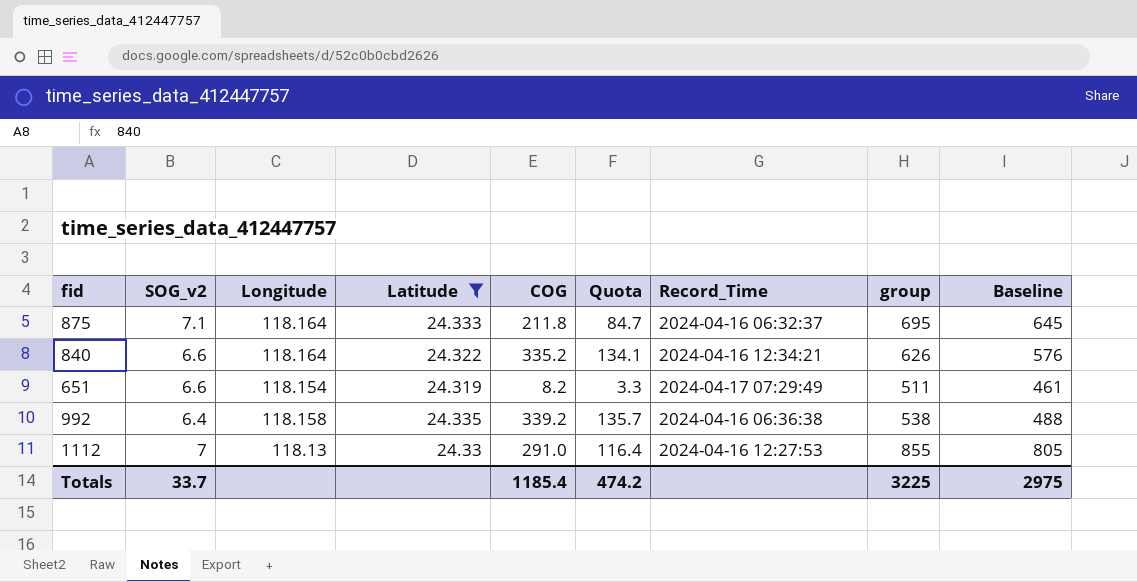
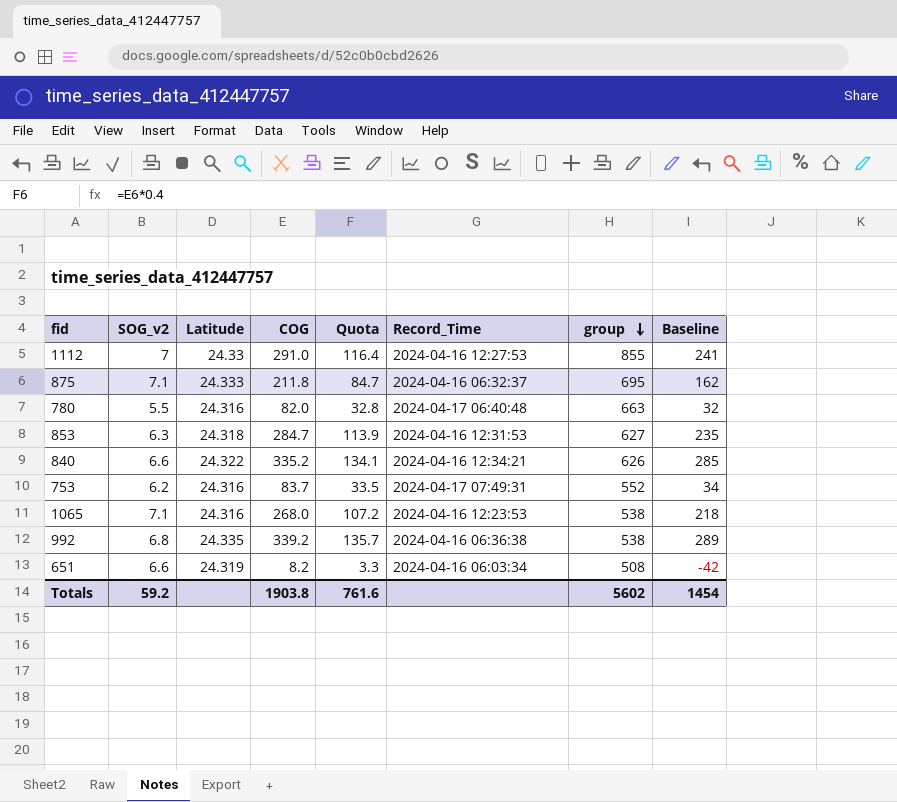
filter: Latitude >= 24.319 -> none
row order: none -> group descending
column Longitude | position: 3 -> none
column Baseline | formula: [group] - 50 -> [COG] - 50
992 | SOG_v2: 6.4 -> 6.8
651 | Record_Time: 2024-04-17 07:29:49 -> 2024-04-16 06:03:34
651 | group: 511 -> 508
Totals | SOG_v2: 33.7 -> 59.2
Totals | COG: 1185.4 -> 1903.8
Totals | Quota: 474.2 -> 761.6
Totals | group: 3225 -> 5602
Totals | Baseline: 2975 -> 1454

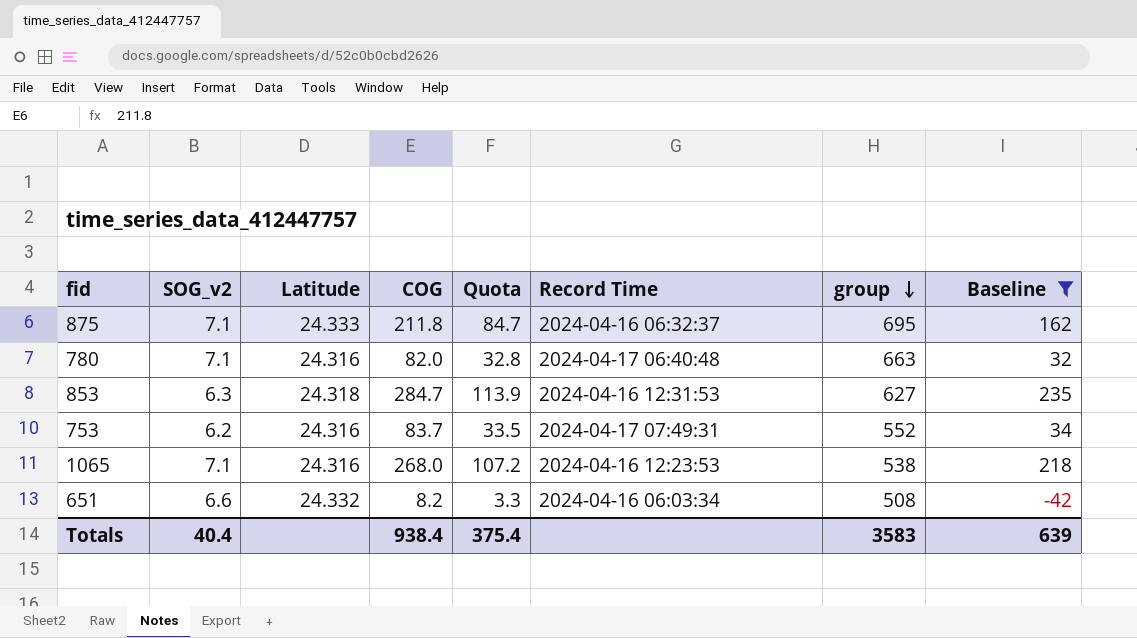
filter: none -> Baseline <= 235
column name: Record_Time -> Record Time
780 | SOG_v2: 5.5 -> 7.1
651 | Latitude: 24.319 -> 24.332
Totals | SOG_v2: 59.2 -> 40.4
Totals | COG: 1903.8 -> 938.4
Totals | Quota: 761.6 -> 375.4
Totals | group: 5602 -> 3583
Totals | Baseline: 1454 -> 639

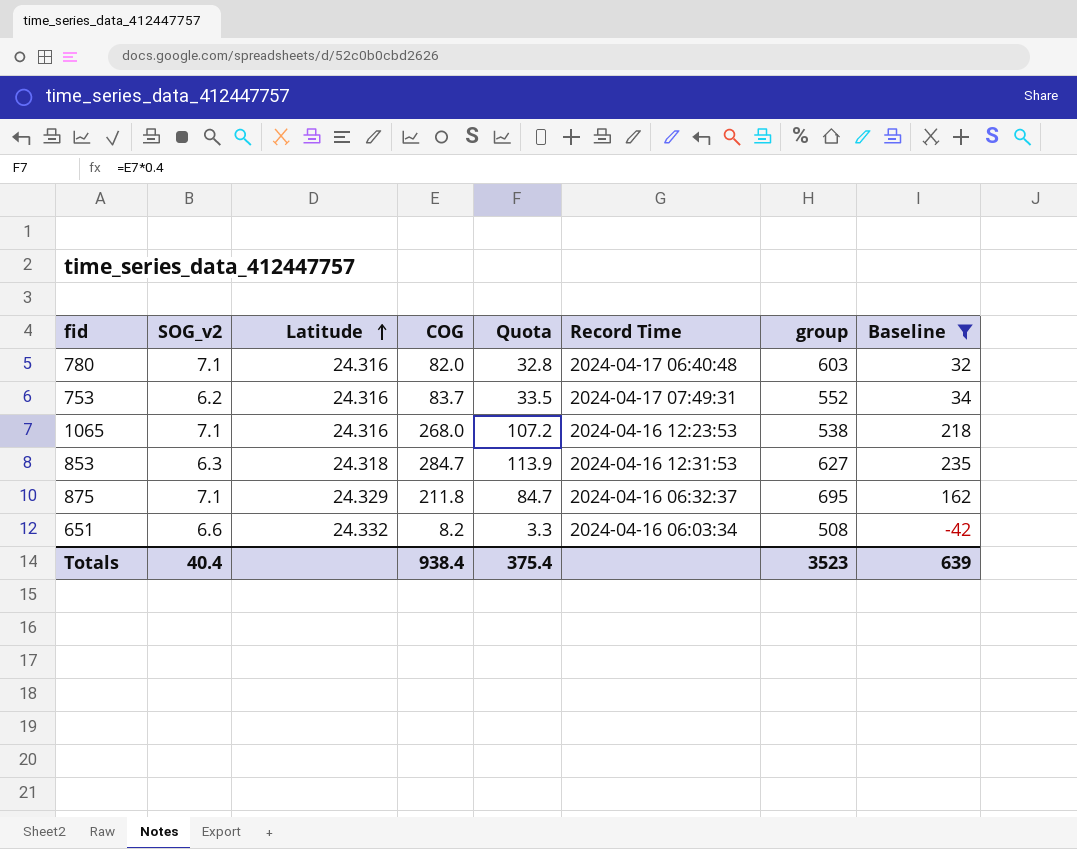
row order: group descending -> Latitude ascending
780 | group: 663 -> 603
875 | Latitude: 24.333 -> 24.329
Totals | group: 3583 -> 3523

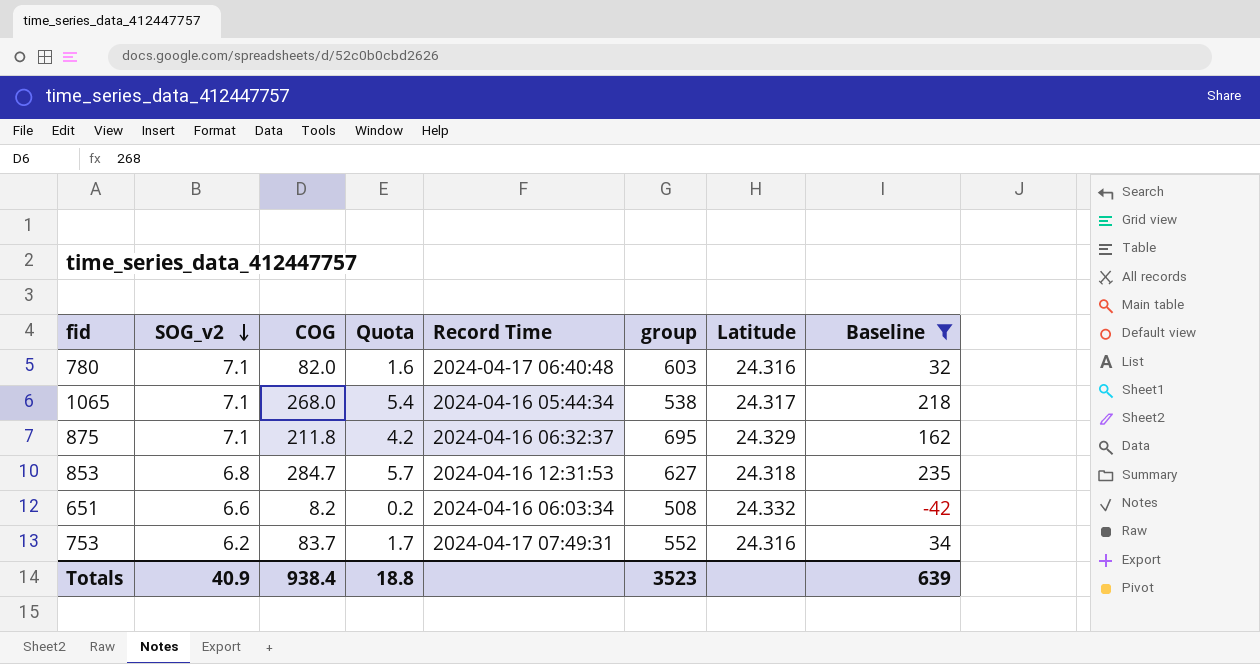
row order: Latitude ascending -> SOG_v2 descending
column Quota | formula: [COG] * 0.4 -> [COG] * 0.02
column Latitude | position: 3 -> 7
1065 | Record Time: 2024-04-16 12:23:53 -> 2024-04-16 05:44:34
1065 | Latitude: 24.316 -> 24.317
853 | SOG_v2: 6.3 -> 6.8
Totals | SOG_v2: 40.4 -> 40.9
Totals | Quota: 375.4 -> 18.8

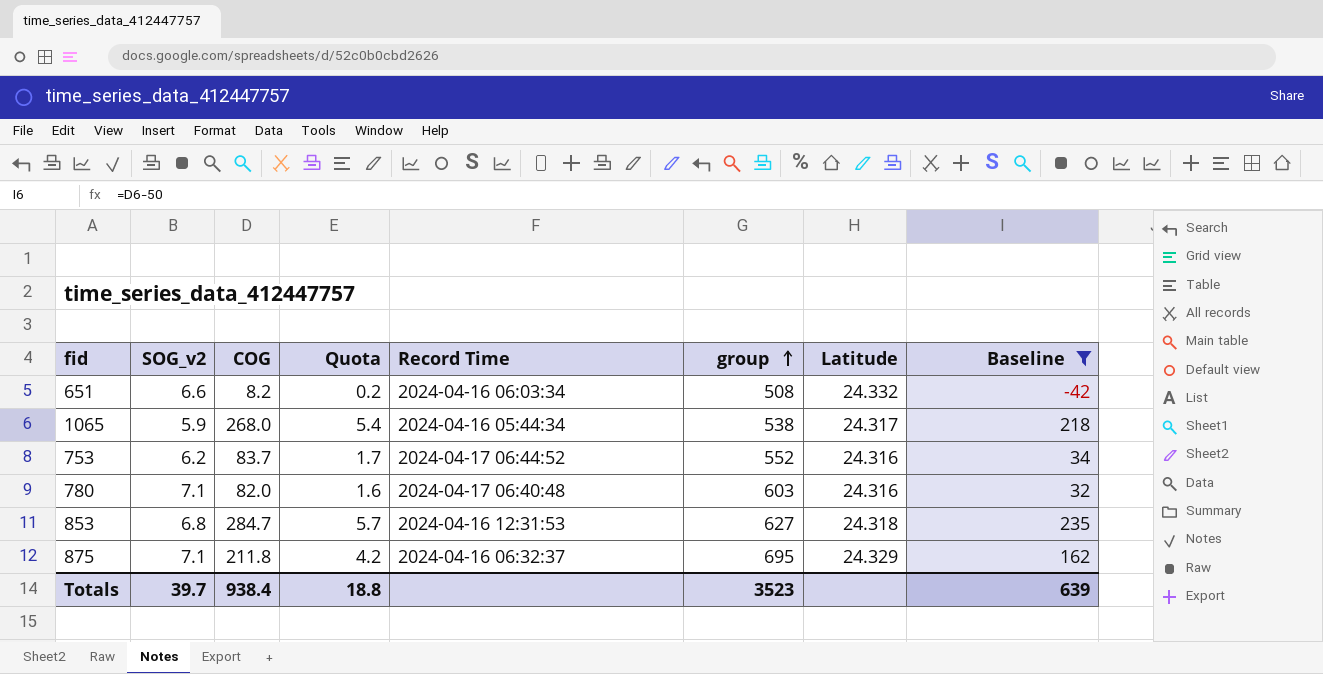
row order: SOG_v2 descending -> group ascending
1065 | SOG_v2: 7.1 -> 5.9
753 | Record Time: 2024-04-17 07:49:31 -> 2024-04-17 06:44:52
Totals | SOG_v2: 40.9 -> 39.7

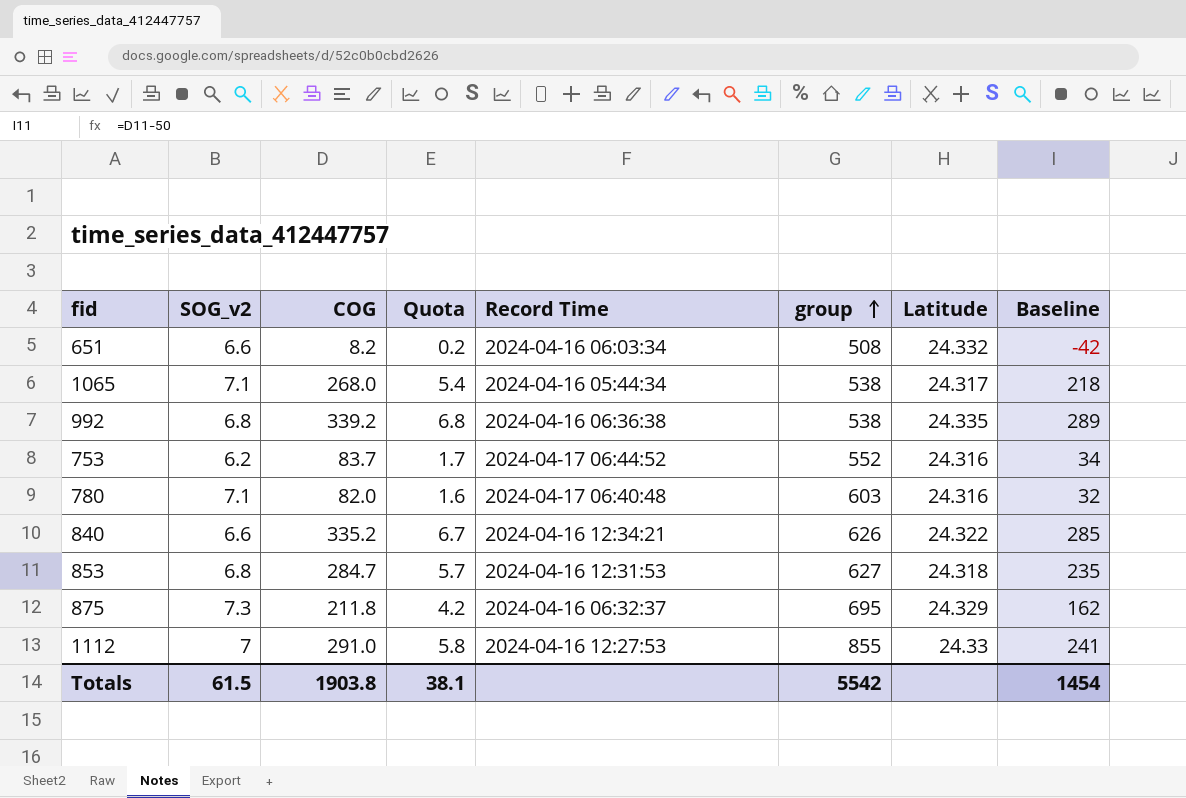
filter: Baseline <= 235 -> none
1065 | SOG_v2: 5.9 -> 7.1
875 | SOG_v2: 7.1 -> 7.3
Totals | SOG_v2: 39.7 -> 61.5
Totals | COG: 938.4 -> 1903.8
Totals | Quota: 18.8 -> 38.1
Totals | group: 3523 -> 5542
Totals | Baseline: 639 -> 1454

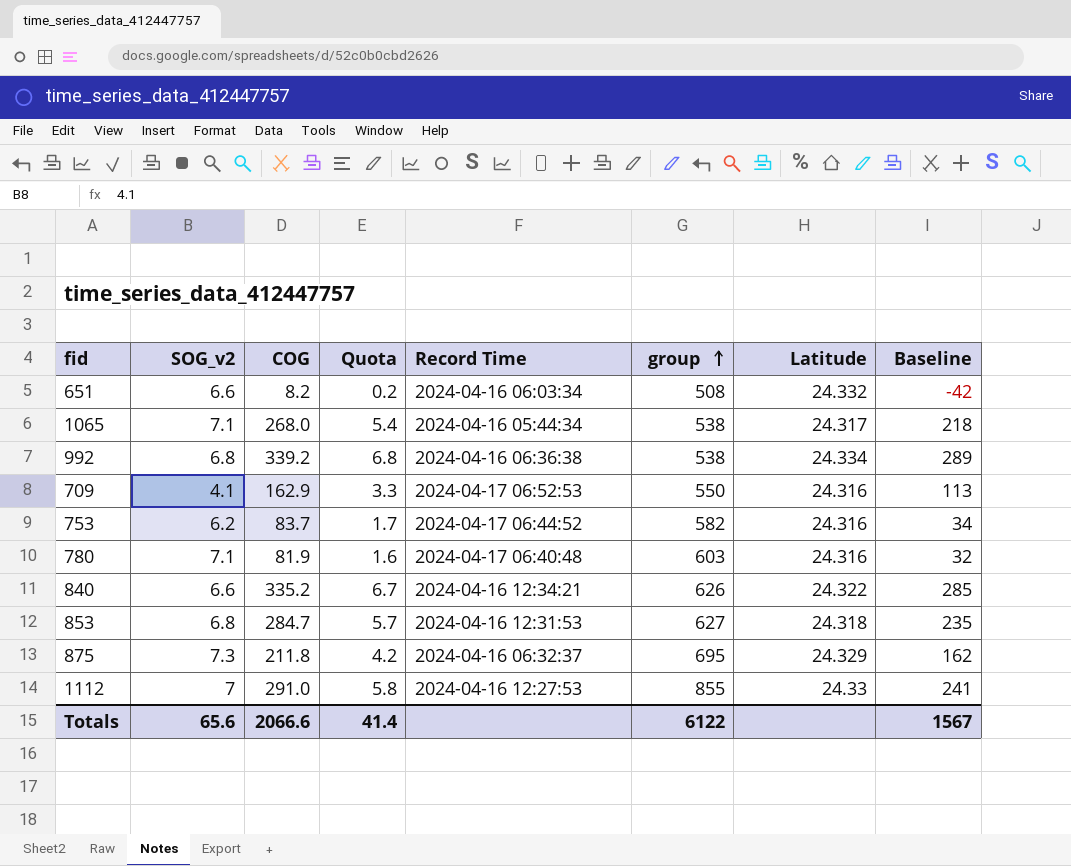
992 | Latitude: 24.335 -> 24.334
row 709: none -> 4.1 | 162.9 | 3.3 | 2024-04-17 06:52:53 | 550 | 24.316 | 113
753 | group: 552 -> 582
780 | COG: 82.0 -> 81.9
Totals | SOG_v2: 61.5 -> 65.6
Totals | COG: 1903.8 -> 2066.6
Totals | Quota: 38.1 -> 41.4
Totals | group: 5542 -> 6122
Totals | Baseline: 1454 -> 1567

